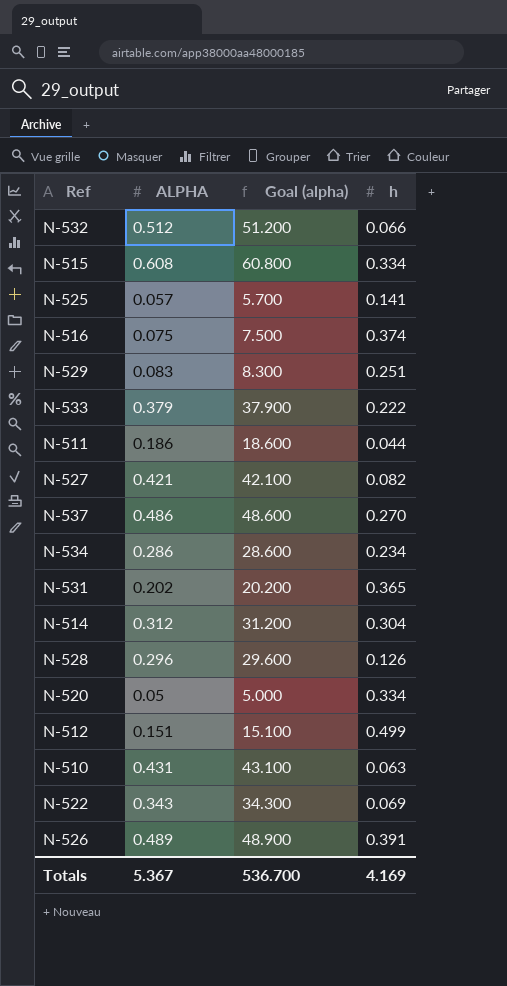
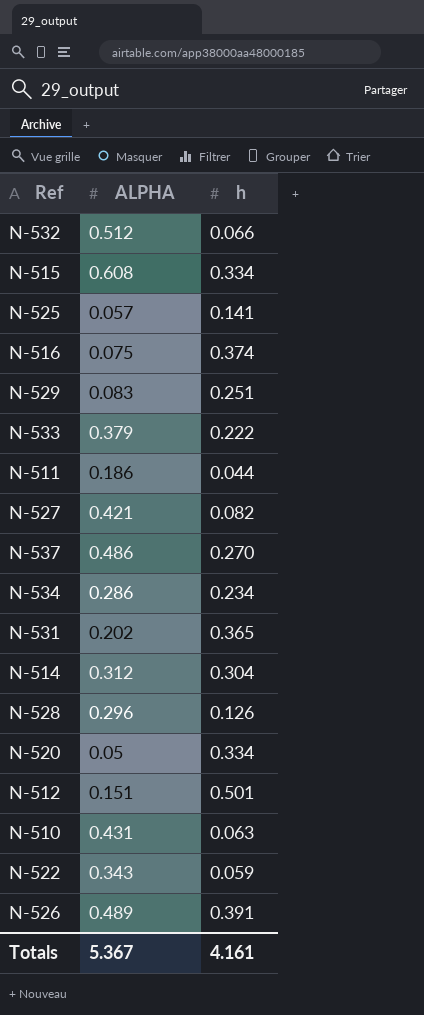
column Goal (alpha) | formula: [ALPHA] * 100 -> none
N-512 | h: 0.499 -> 0.501
N-522 | h: 0.069 -> 0.059
Totals | h: 4.169 -> 4.161

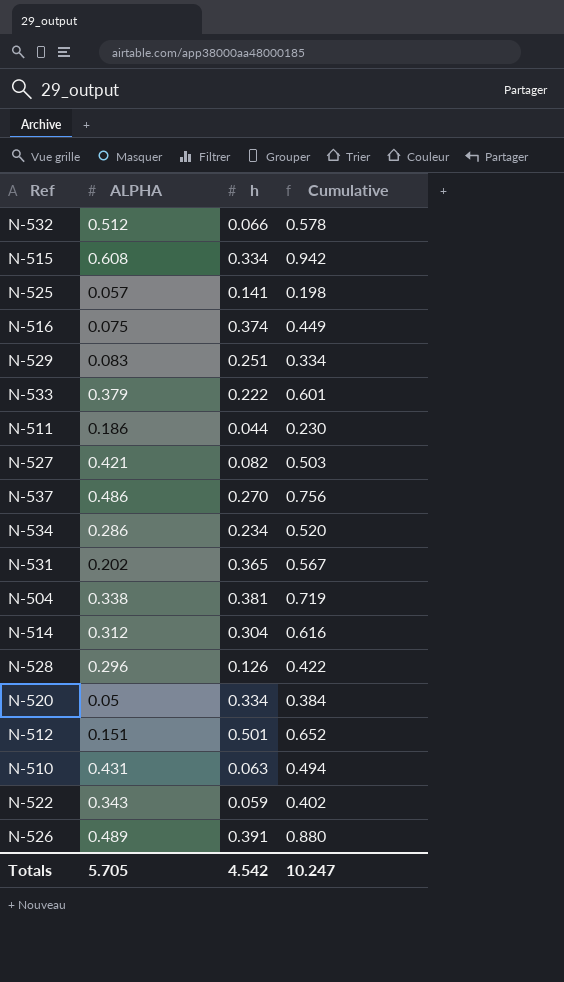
column Cumulative | formula: none -> [ALPHA] + [h]
row N-504: none -> 0.338 | 0.381 | 0.719
Totals | ALPHA: 5.367 -> 5.705
Totals | h: 4.161 -> 4.542

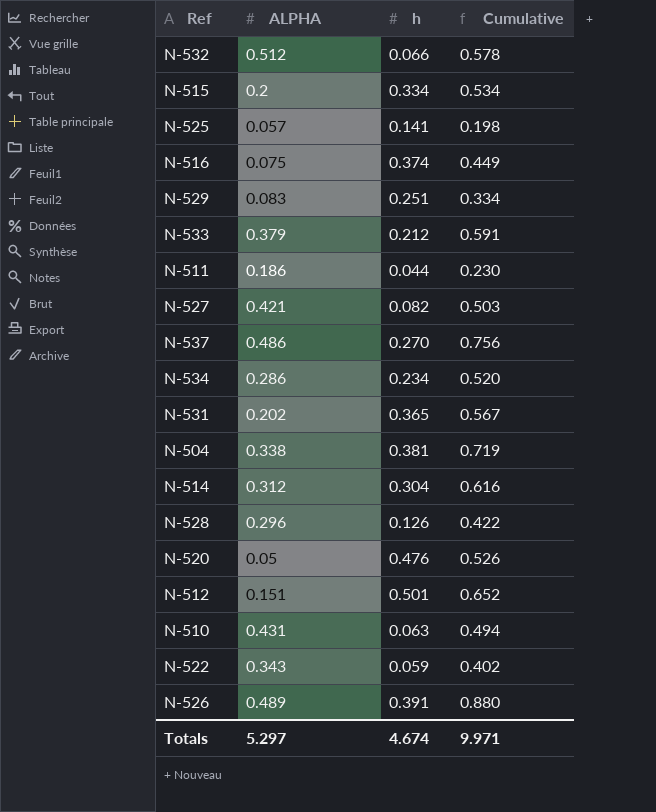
N-515 | ALPHA: 0.608 -> 0.2
N-515 | Cumulative: 0.942 -> 0.534
N-533 | h: 0.222 -> 0.212
N-533 | Cumulative: 0.601 -> 0.591
N-520 | h: 0.334 -> 0.476
N-520 | Cumulative: 0.384 -> 0.526
Totals | ALPHA: 5.705 -> 5.297
Totals | h: 4.542 -> 4.674
Totals | Cumulative: 10.247 -> 9.971

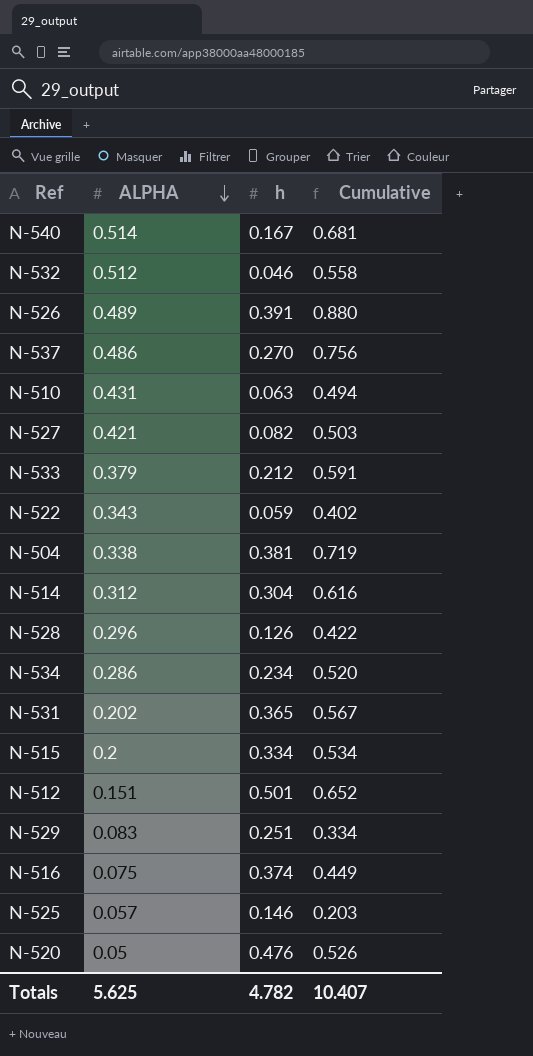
row order: none -> ALPHA descending
row N-511: 0.186 | 0.044 | 0.230 -> none
row N-540: none -> 0.514 | 0.167 | 0.681
N-532 | h: 0.066 -> 0.046
N-532 | Cumulative: 0.578 -> 0.558
N-525 | h: 0.141 -> 0.146
N-525 | Cumulative: 0.198 -> 0.203
Totals | ALPHA: 5.297 -> 5.625
Totals | h: 4.674 -> 4.782
Totals | Cumulative: 9.971 -> 10.407

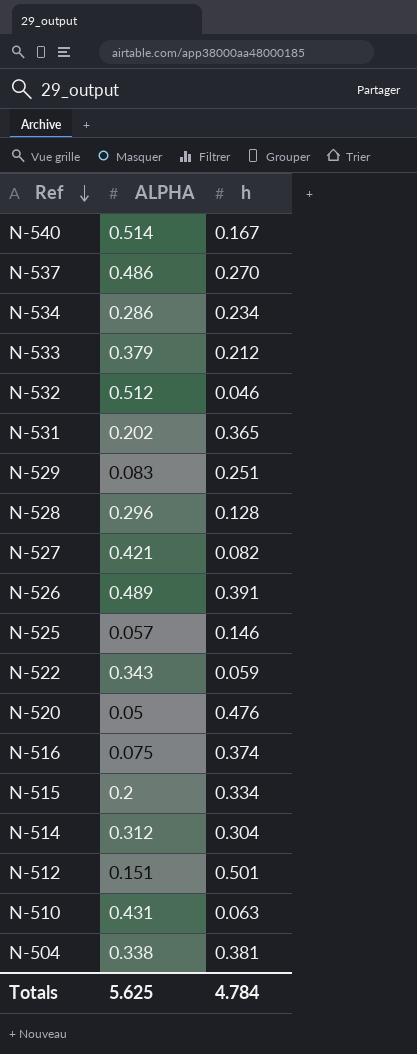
row order: ALPHA descending -> Ref descending
column Cumulative | formula: [ALPHA] + [h] -> none
N-528 | h: 0.126 -> 0.128
Totals | h: 4.782 -> 4.784

